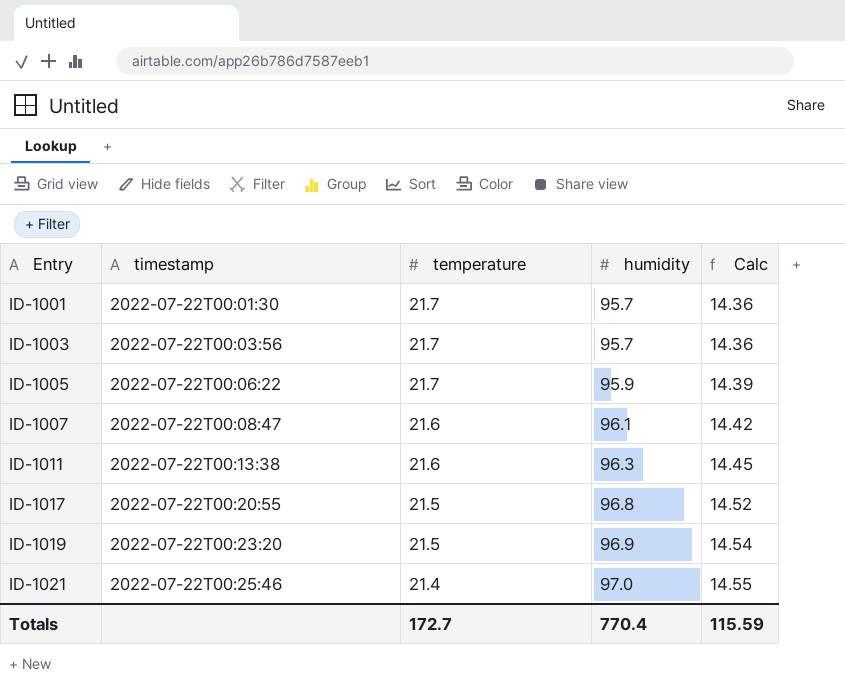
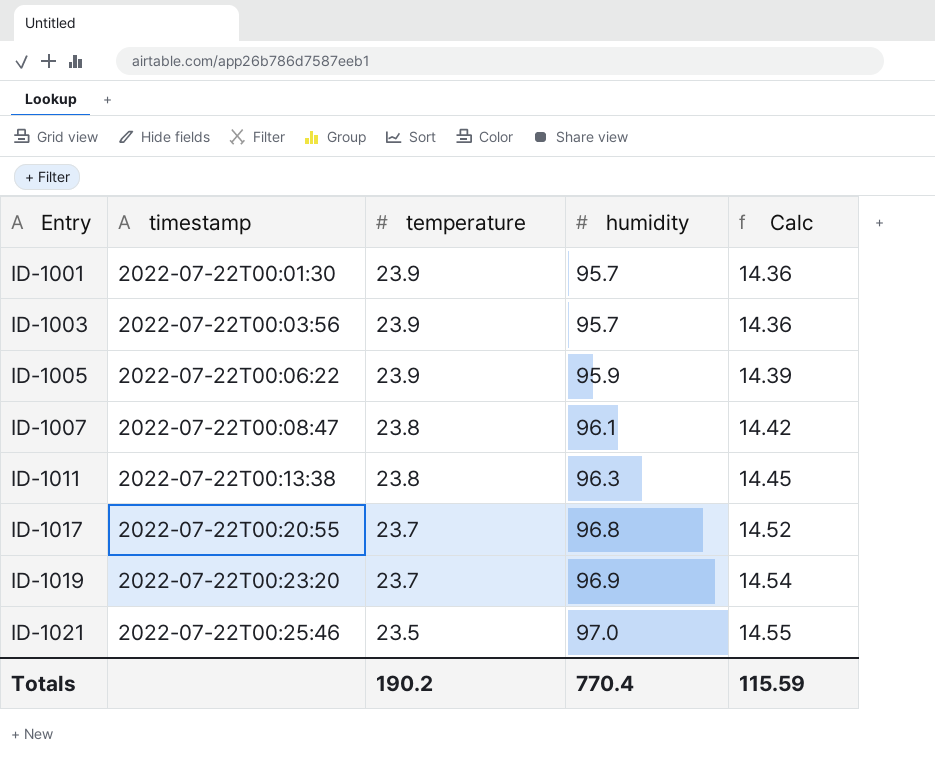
ID-1001 | temperature: 21.7 -> 23.9
ID-1003 | temperature: 21.7 -> 23.9
ID-1005 | temperature: 21.7 -> 23.9
ID-1007 | temperature: 21.6 -> 23.8
ID-1011 | temperature: 21.6 -> 23.8
ID-1017 | temperature: 21.5 -> 23.7
ID-1019 | temperature: 21.5 -> 23.7
ID-1021 | temperature: 21.4 -> 23.5
Totals | temperature: 172.7 -> 190.2

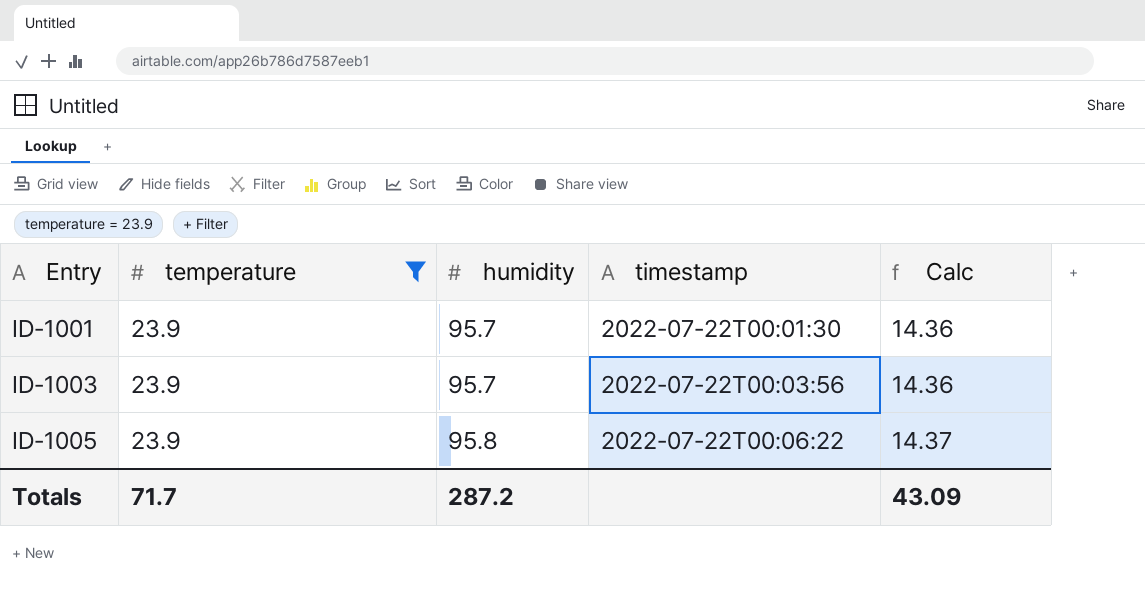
filter: none -> temperature = 23.9
column timestamp | position: 2 -> 4
ID-1005 | humidity: 95.9 -> 95.8
ID-1005 | Calc: 14.39 -> 14.37
Totals | temperature: 190.2 -> 71.7
Totals | humidity: 770.4 -> 287.2
Totals | Calc: 115.59 -> 43.09

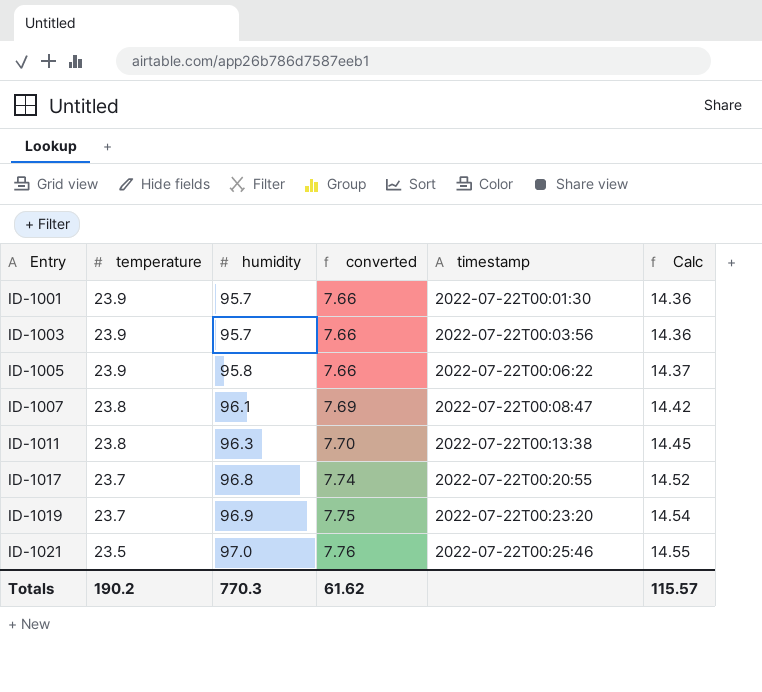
filter: temperature = 23.9 -> none
column converted | formula: none -> [humidity] * 0.08
Totals | temperature: 71.7 -> 190.2
Totals | humidity: 287.2 -> 770.3
Totals | Calc: 43.09 -> 115.57

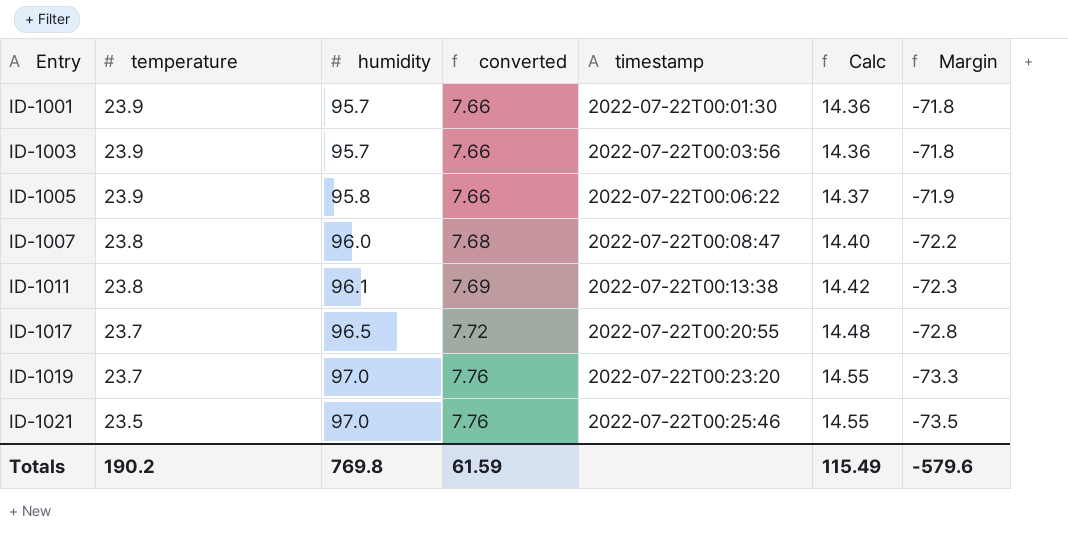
column Margin | formula: none -> [temperature] - [humidity]
ID-1007 | humidity: 96.1 -> 96.0
ID-1007 | converted: 7.69 -> 7.68
ID-1007 | Calc: 14.42 -> 14.40
ID-1011 | humidity: 96.3 -> 96.1
ID-1011 | converted: 7.70 -> 7.69
ID-1011 | Calc: 14.45 -> 14.42
ID-1017 | humidity: 96.8 -> 96.5
ID-1017 | converted: 7.74 -> 7.72
ID-1017 | Calc: 14.52 -> 14.48
ID-1019 | humidity: 96.9 -> 97.0
ID-1019 | converted: 7.75 -> 7.76
ID-1019 | Calc: 14.54 -> 14.55
Totals | humidity: 770.3 -> 769.8
Totals | converted: 61.62 -> 61.59
Totals | Calc: 115.57 -> 115.49

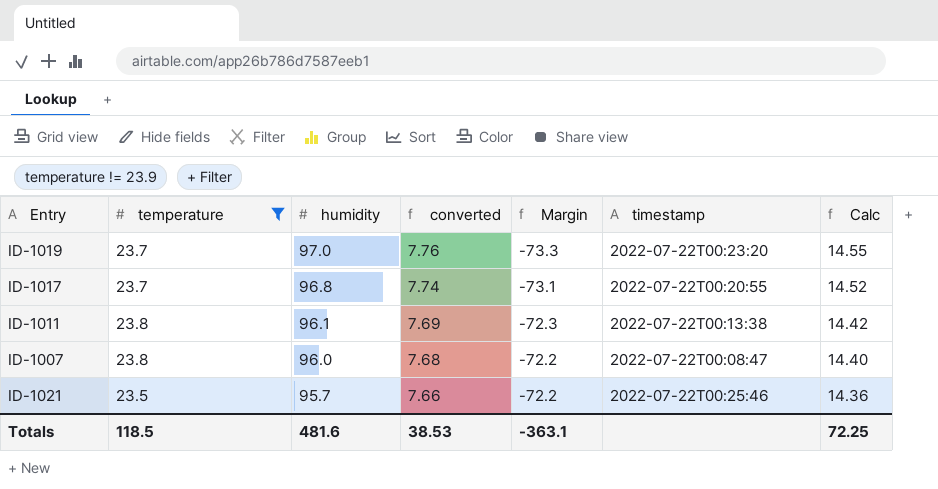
filter: none -> temperature != 23.9
row order: Entry ascending -> humidity descending
column Margin | position: 7 -> 5
ID-1017 | humidity: 96.5 -> 96.8
ID-1017 | converted: 7.72 -> 7.74
ID-1017 | Margin: -72.8 -> -73.1
ID-1017 | Calc: 14.48 -> 14.52
ID-1021 | humidity: 97.0 -> 95.7
ID-1021 | converted: 7.76 -> 7.66
ID-1021 | Margin: -73.5 -> -72.2
ID-1021 | Calc: 14.55 -> 14.36
Totals | temperature: 190.2 -> 118.5
Totals | humidity: 769.8 -> 481.6
Totals | converted: 61.59 -> 38.53
Totals | Margin: -579.6 -> -363.1
Totals | Calc: 115.49 -> 72.25

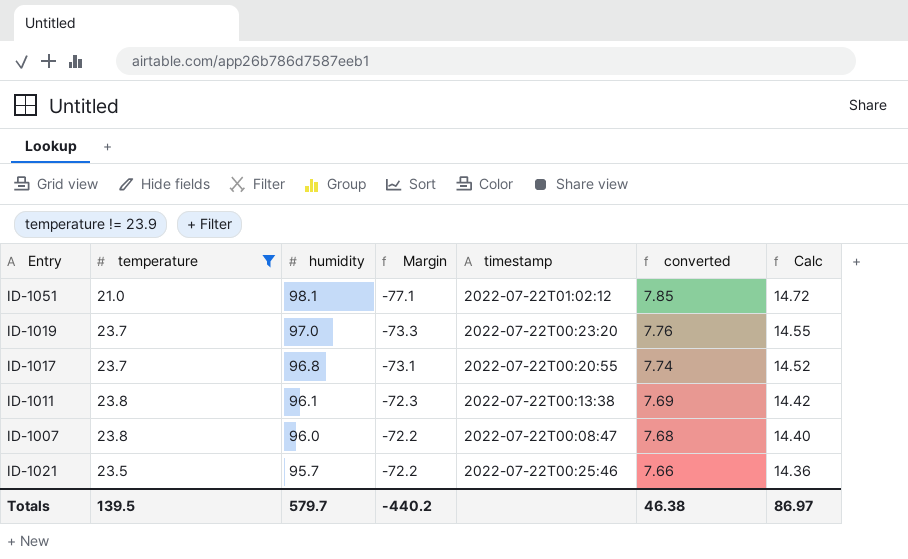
column converted | position: 4 -> 6
row ID-1051: none -> 21.0 | 98.1 | -77.1 | 2022-07-22T01:02:12 | 7.85 | 14.72
Totals | temperature: 118.5 -> 139.5
Totals | humidity: 481.6 -> 579.7
Totals | Margin: -363.1 -> -440.2
Totals | converted: 38.53 -> 46.38
Totals | Calc: 72.25 -> 86.97

